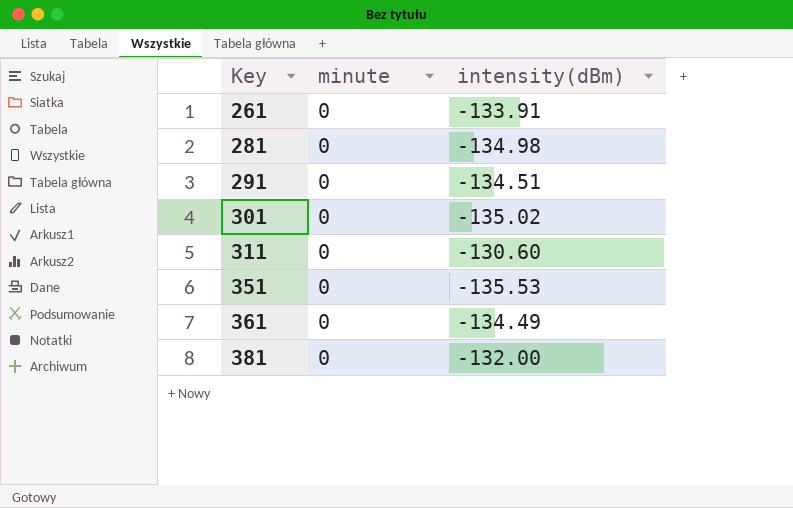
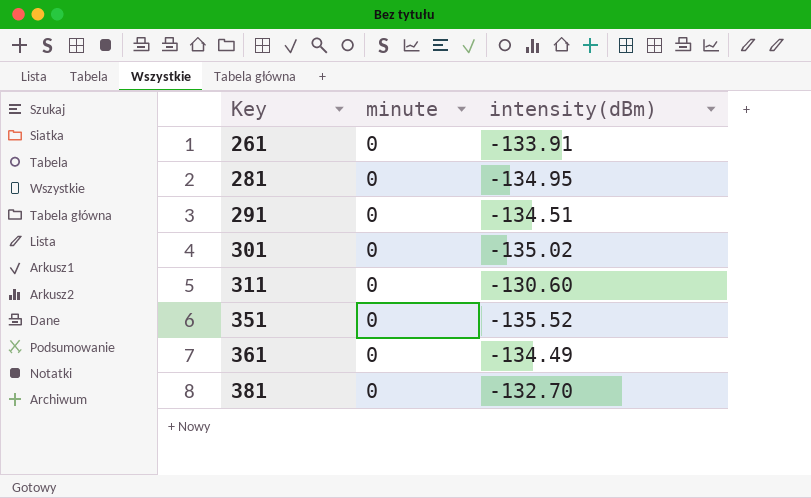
281 | intensity(dBm): -134.98 -> -134.95
351 | intensity(dBm): -135.53 -> -135.52
381 | intensity(dBm): -132.00 -> -132.70

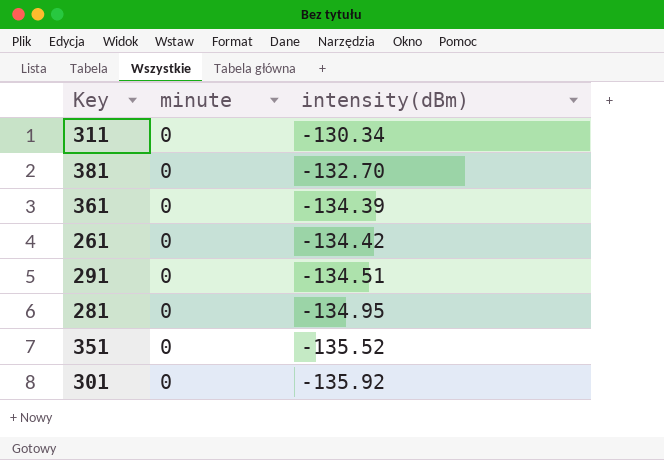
row order: Key ascending -> intensity(dBm) descending
311 | intensity(dBm): -130.60 -> -130.34
361 | intensity(dBm): -134.49 -> -134.39
261 | intensity(dBm): -133.91 -> -134.42
301 | intensity(dBm): -135.02 -> -135.92

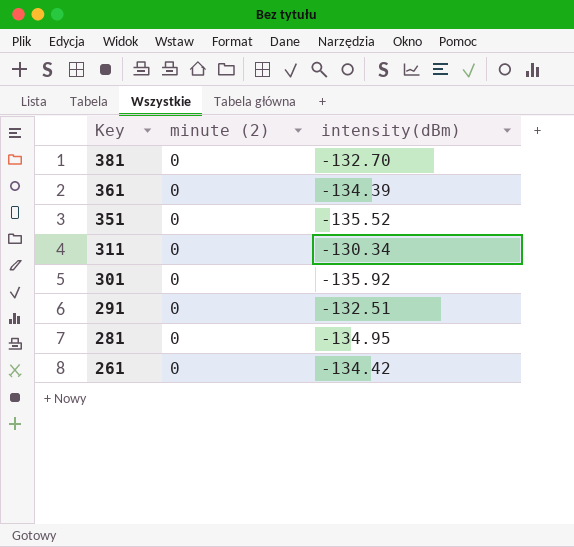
row order: intensity(dBm) descending -> Key descending
column name: minute -> minute (2)
291 | intensity(dBm): -134.51 -> -132.51

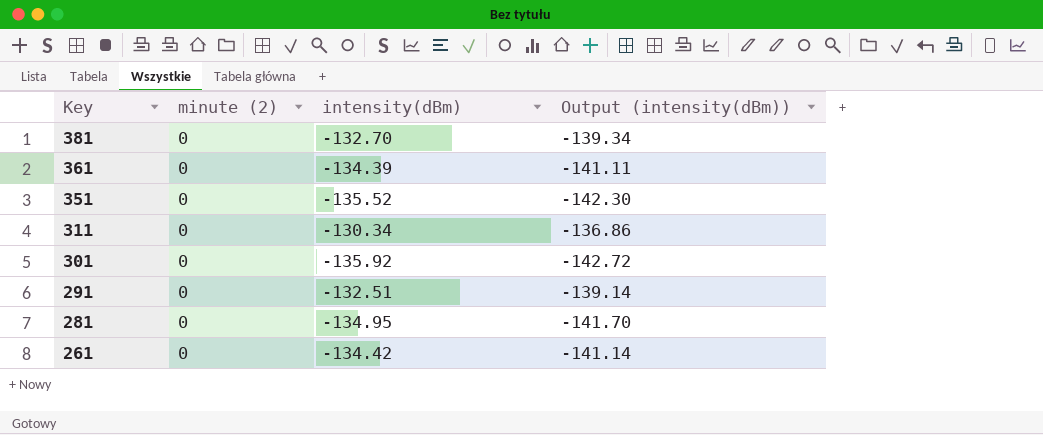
column Output (intensity(dBm)) | formula: none -> [intensity(dBm)] * 1.05

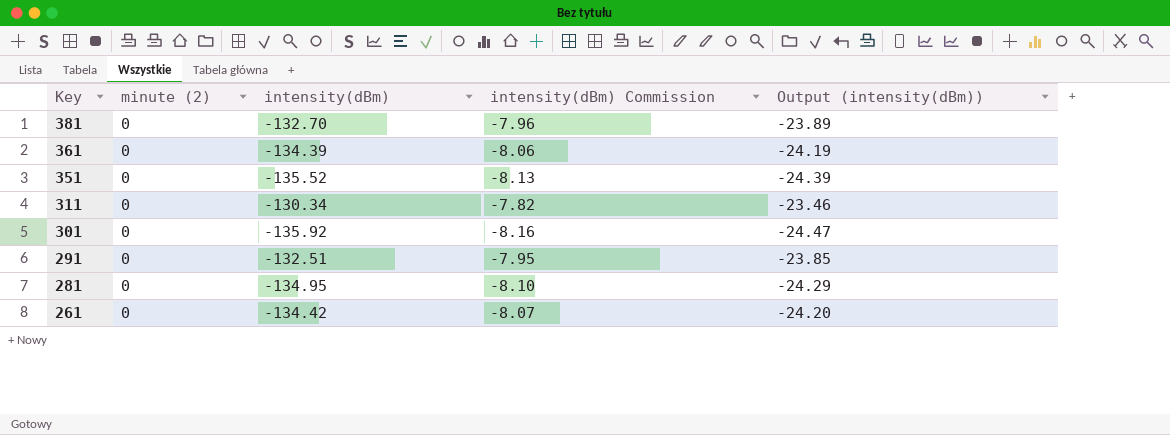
column intensity(dBm) Commission | formula: none -> [intensity(dBm)] * 0.06
column Output (intensity(dBm)) | formula: [intensity(dBm)] * 1.05 -> [intensity(dBm)] * 0.18

